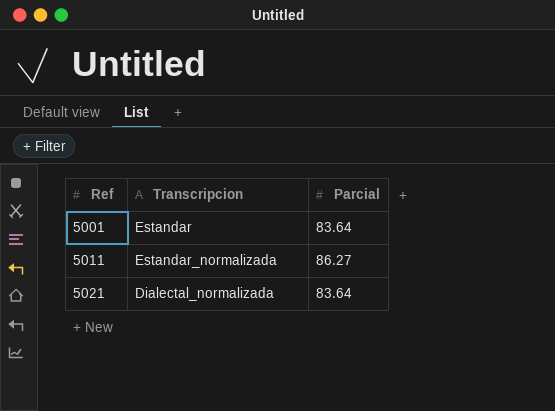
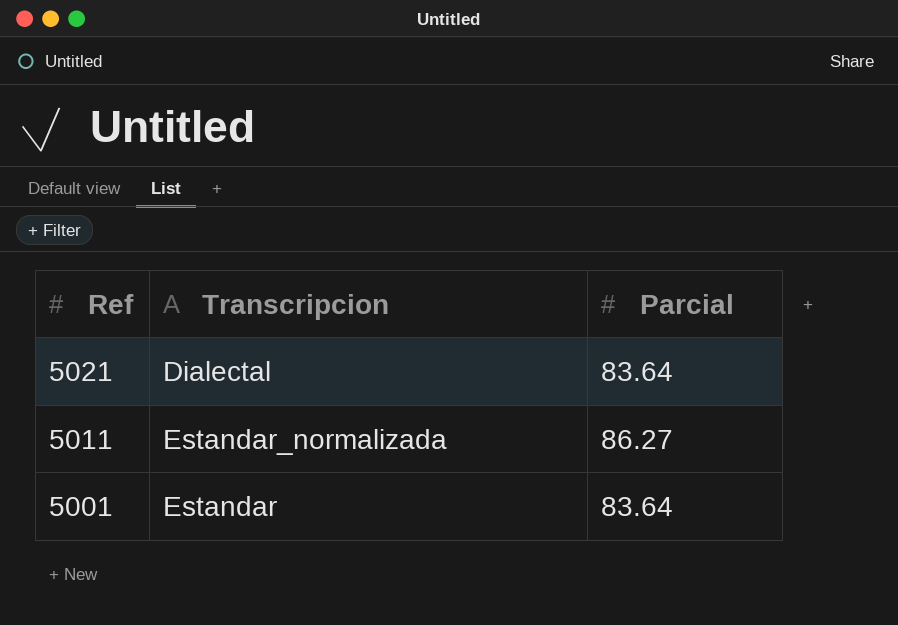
row order: Ref ascending -> Ref descending
5021 | Transcripcion: Dialectal_normalizada -> Dialectal

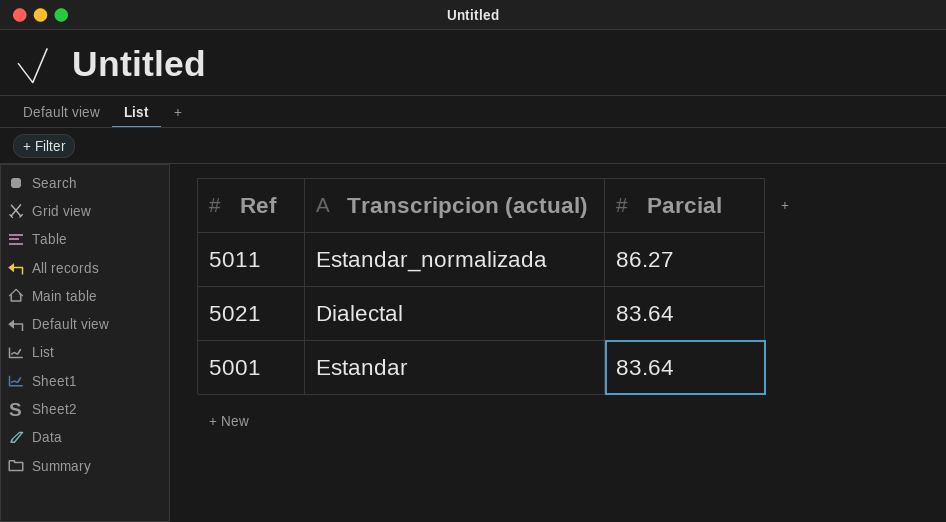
row order: Ref descending -> Parcial descending
column name: Transcripcion -> Transcripcion (actual)

